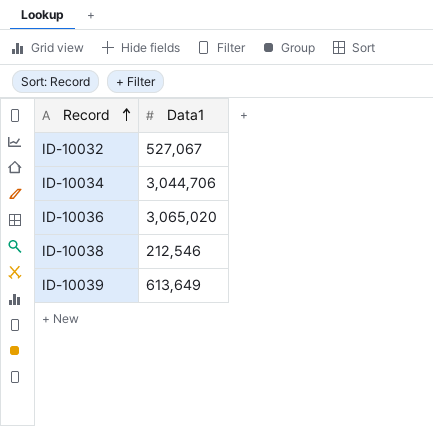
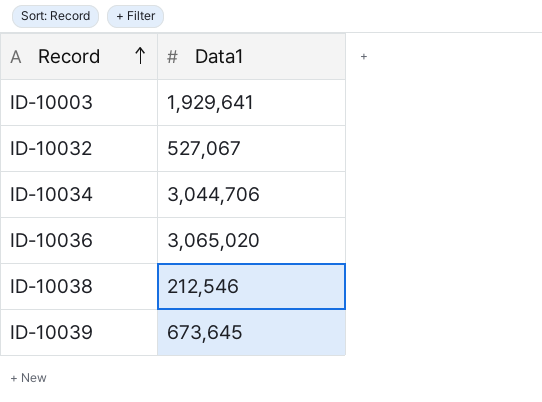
row ID-10003: none -> 1,929,641
ID-10039 | Data1: 613,649 -> 673,645

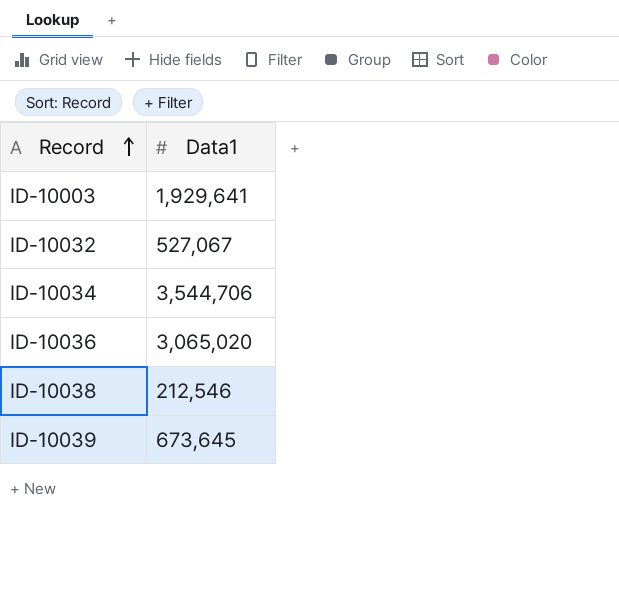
ID-10034 | Data1: 3,044,706 -> 3,544,706

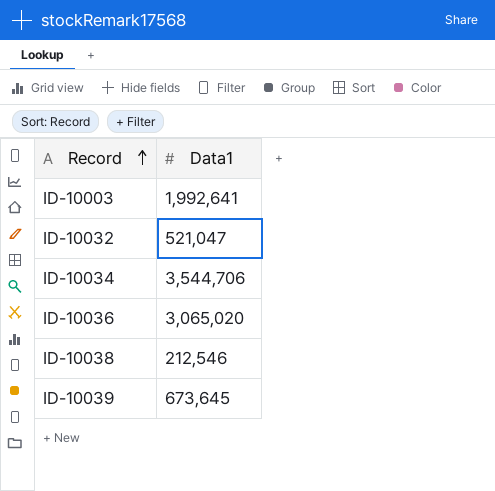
ID-10003 | Data1: 1,929,641 -> 1,992,641
ID-10032 | Data1: 527,067 -> 521,047

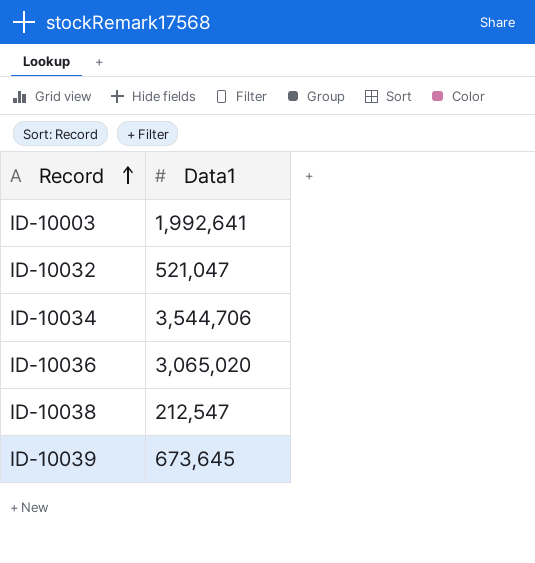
ID-10038 | Data1: 212,546 -> 212,547

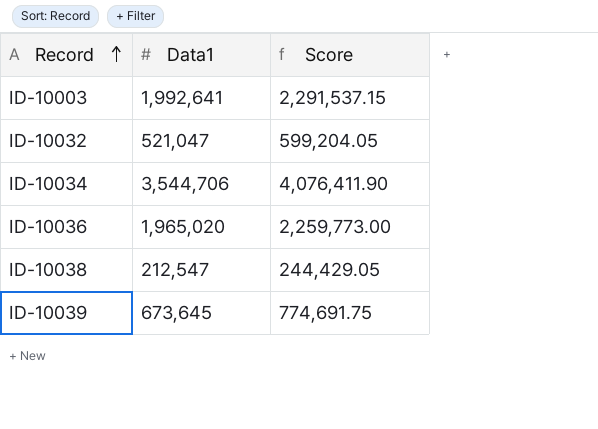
column Score | formula: none -> [Data1] * 1.15
ID-10036 | Data1: 3,065,020 -> 1,965,020

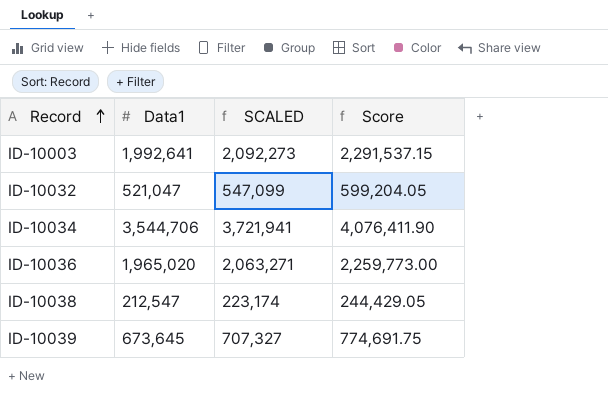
column SCALED | formula: none -> [Data1] * 1.05

